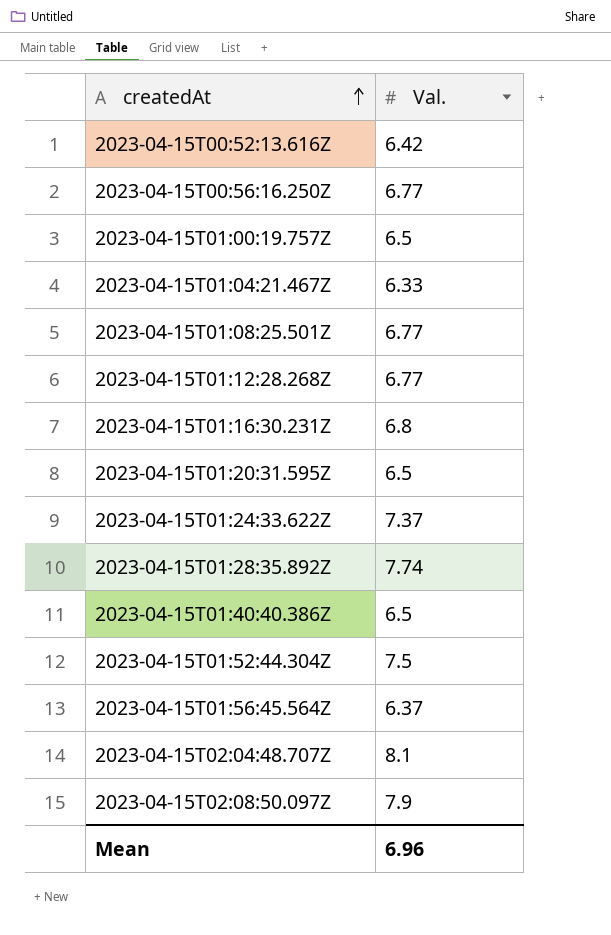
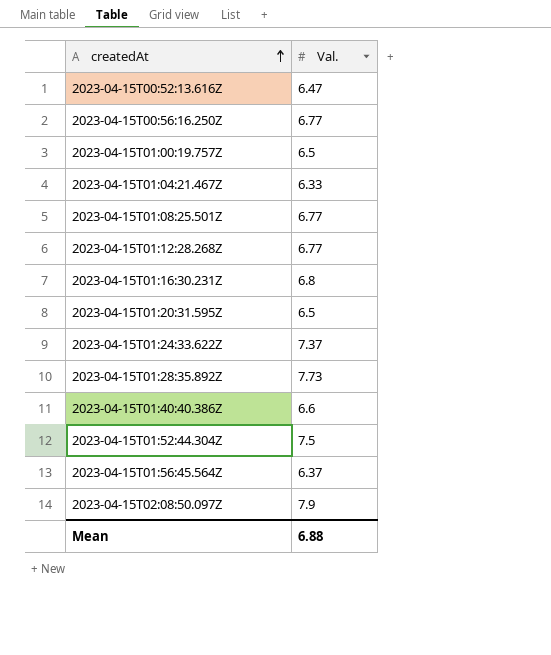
row 2023-04-15T02:04:48.707Z: 8.1 -> none
2023-04-15T00:52:13.616Z | Val.: 6.42 -> 6.47
2023-04-15T01:28:35.892Z | Val.: 7.74 -> 7.73
2023-04-15T01:40:40.386Z | Val.: 6.5 -> 6.6
Mean | Val.: 6.96 -> 6.88

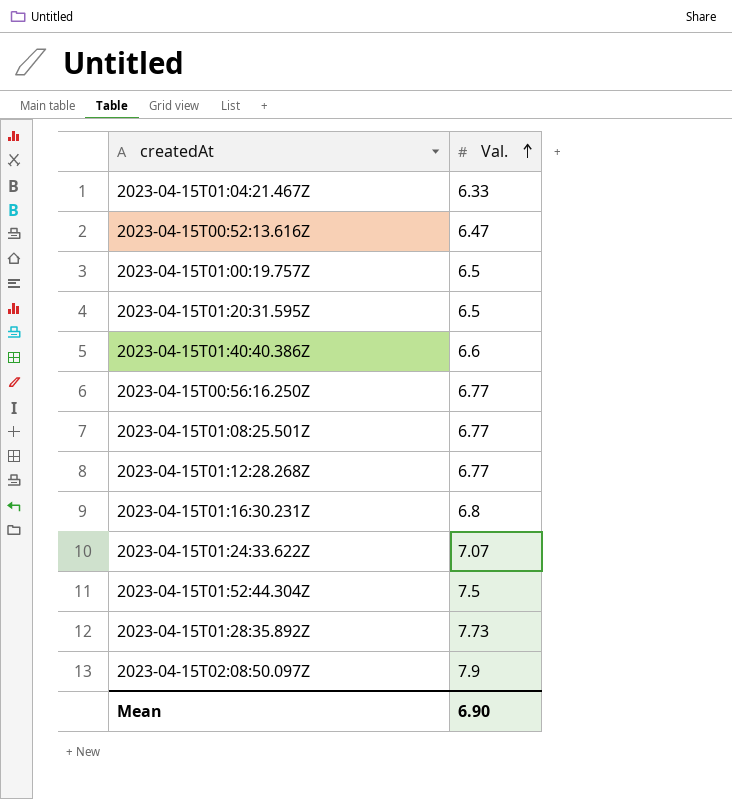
row order: createdAt ascending -> Val. ascending
row 2023-04-15T01:56:45.564Z: 6.37 -> none
2023-04-15T01:24:33.622Z | Val.: 7.37 -> 7.07
Mean | Val.: 6.88 -> 6.90

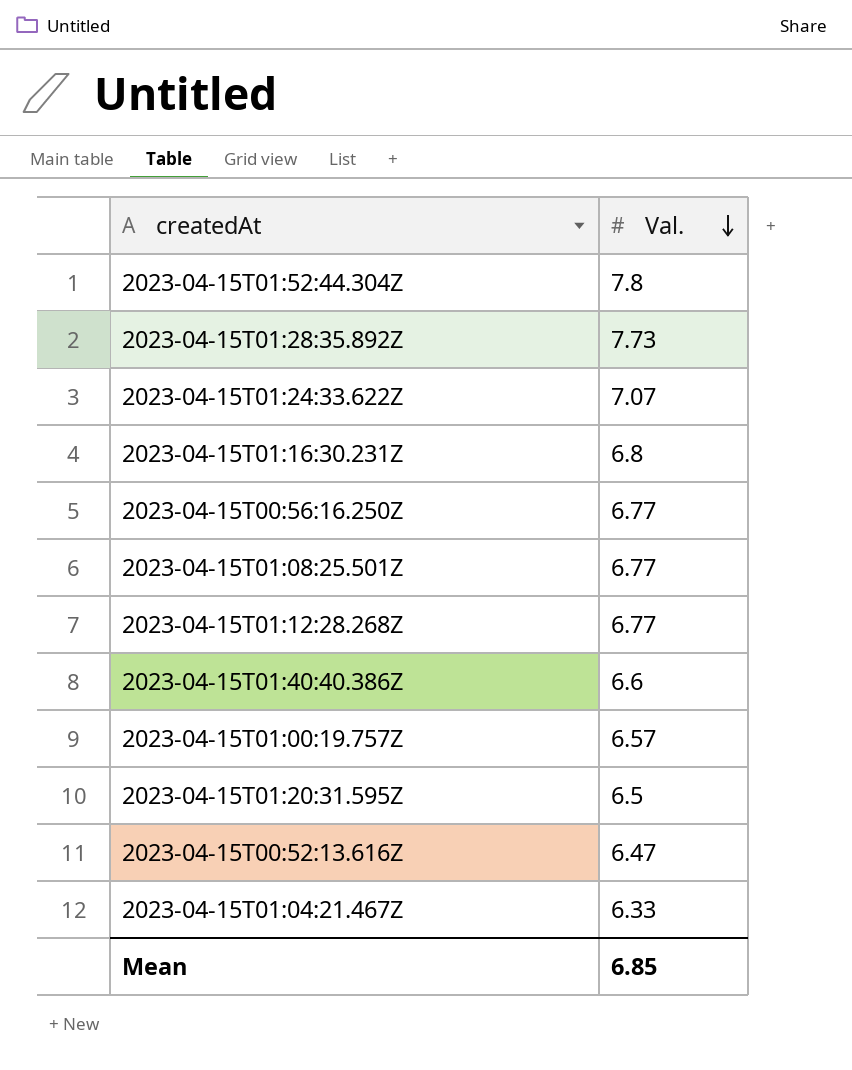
row order: Val. ascending -> Val. descending
row 2023-04-15T02:08:50.097Z: 7.9 -> none
2023-04-15T01:52:44.304Z | Val.: 7.5 -> 7.8
2023-04-15T01:00:19.757Z | Val.: 6.5 -> 6.57
Mean | Val.: 6.90 -> 6.85

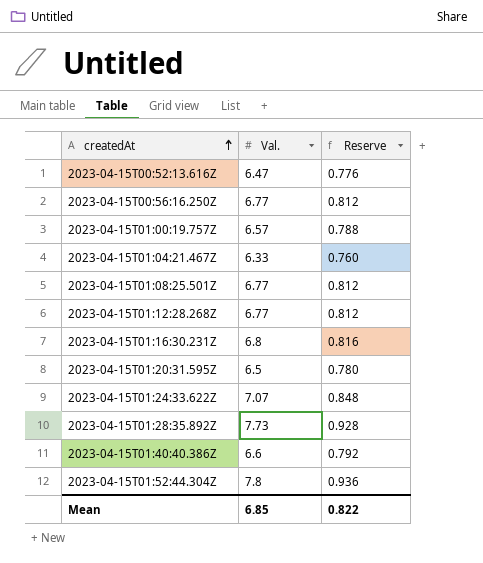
row order: Val. descending -> createdAt ascending
column Reserve | formula: none -> [Val.] * 0.12

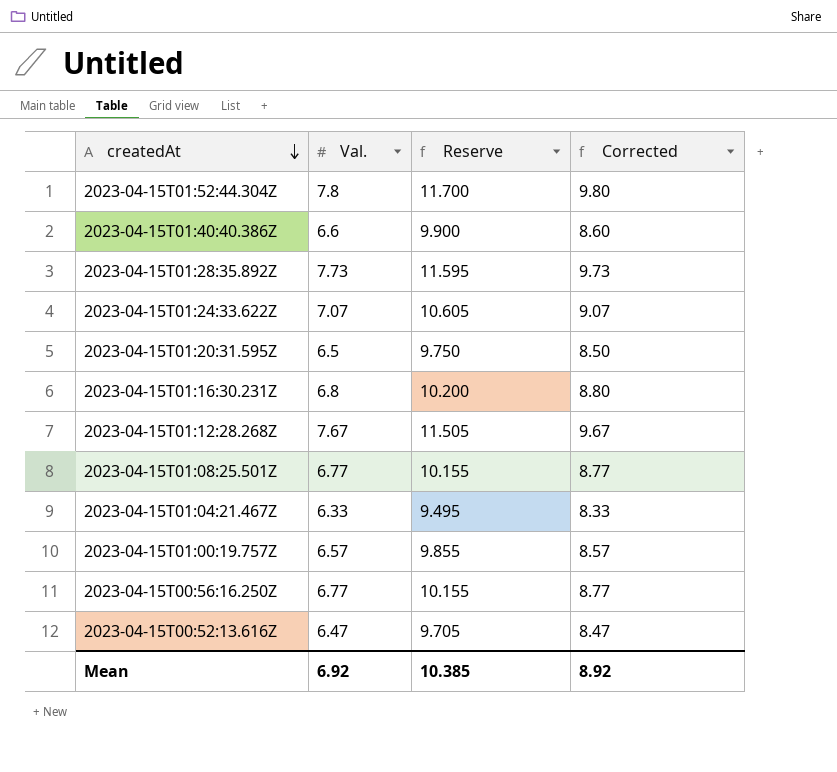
row order: createdAt ascending -> createdAt descending
column Reserve | formula: [Val.] * 0.12 -> [Val.] * 1.5
column Corrected | formula: none -> [Val.] + 2
2023-04-15T01:12:28.268Z | Val.: 6.77 -> 7.67
Mean | Val.: 6.85 -> 6.92
Mean | Reserve: 0.822 -> 10.385

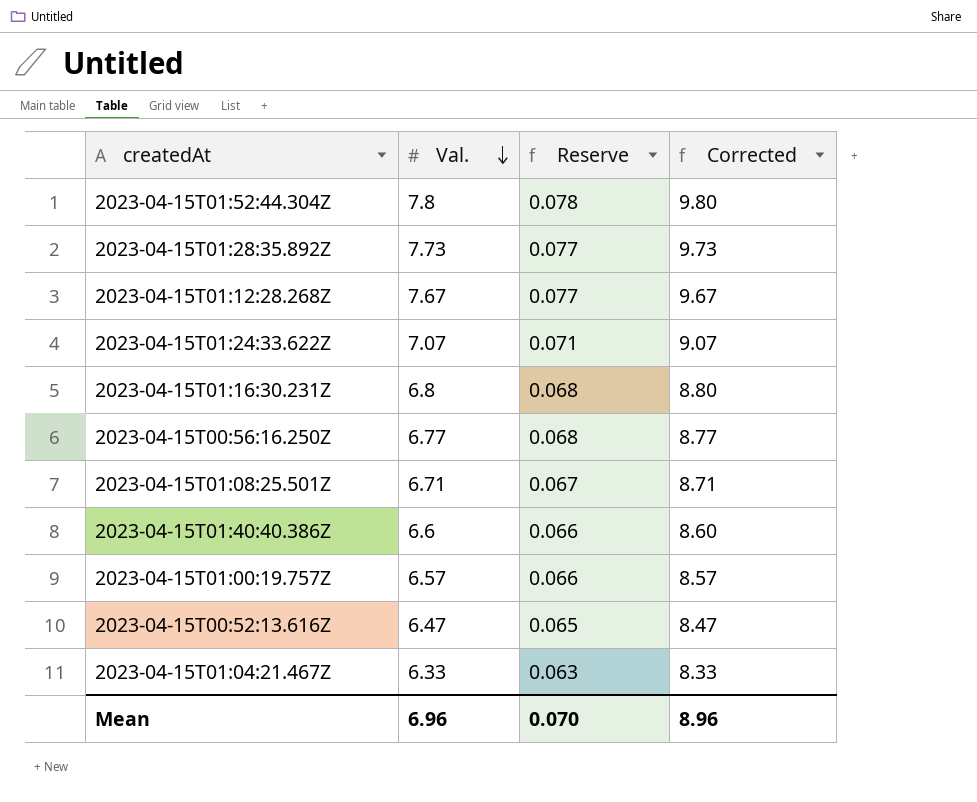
row order: createdAt descending -> Val. descending
column Reserve | formula: [Val.] * 1.5 -> [Val.] * 0.01
row 2023-04-15T01:20:31.595Z: 6.5 | 9.750 | 8.50 -> none
2023-04-15T01:08:25.501Z | Val.: 6.77 -> 6.71
2023-04-15T01:08:25.501Z | Corrected: 8.77 -> 8.71
Mean | Val.: 6.92 -> 6.96
Mean | Reserve: 10.385 -> 0.070
Mean | Corrected: 8.92 -> 8.96

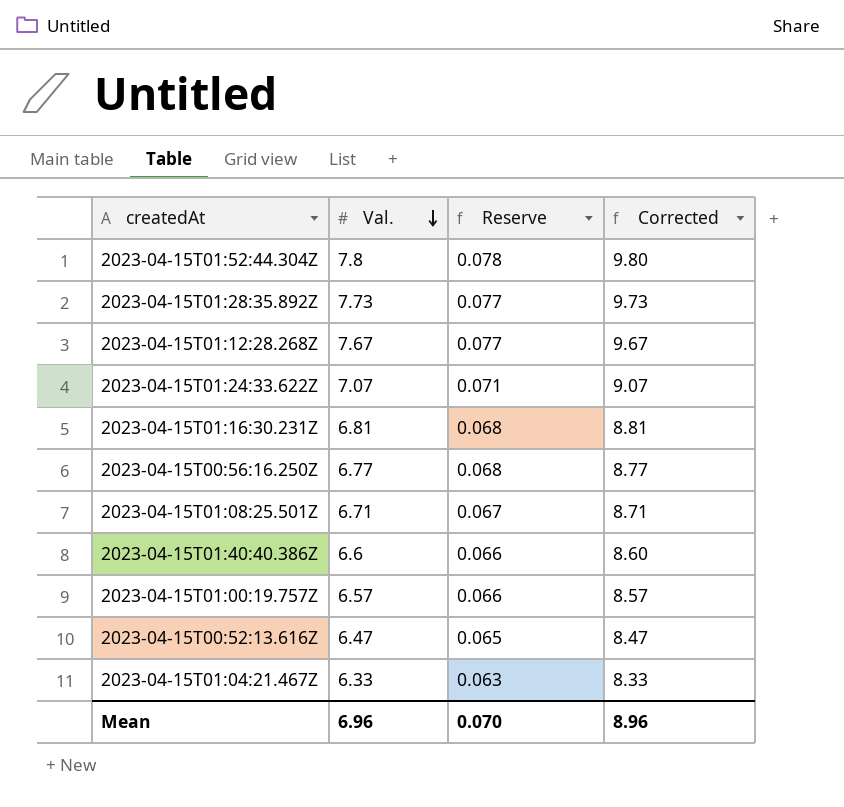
2023-04-15T01:16:30.231Z | Val.: 6.8 -> 6.81
2023-04-15T01:16:30.231Z | Corrected: 8.80 -> 8.81

